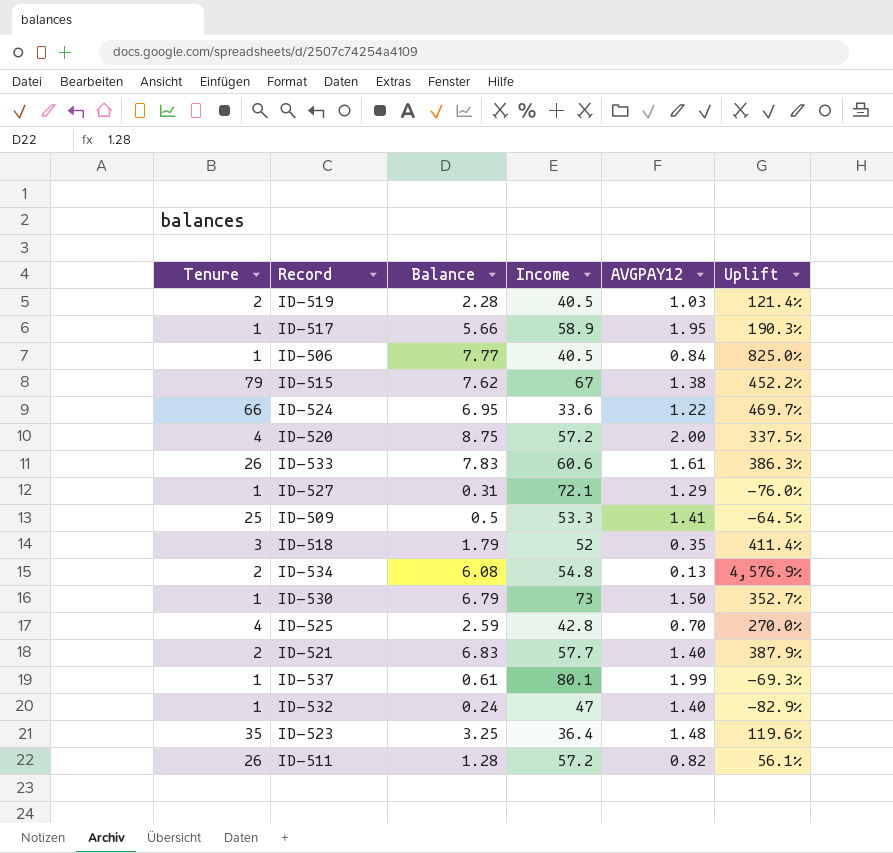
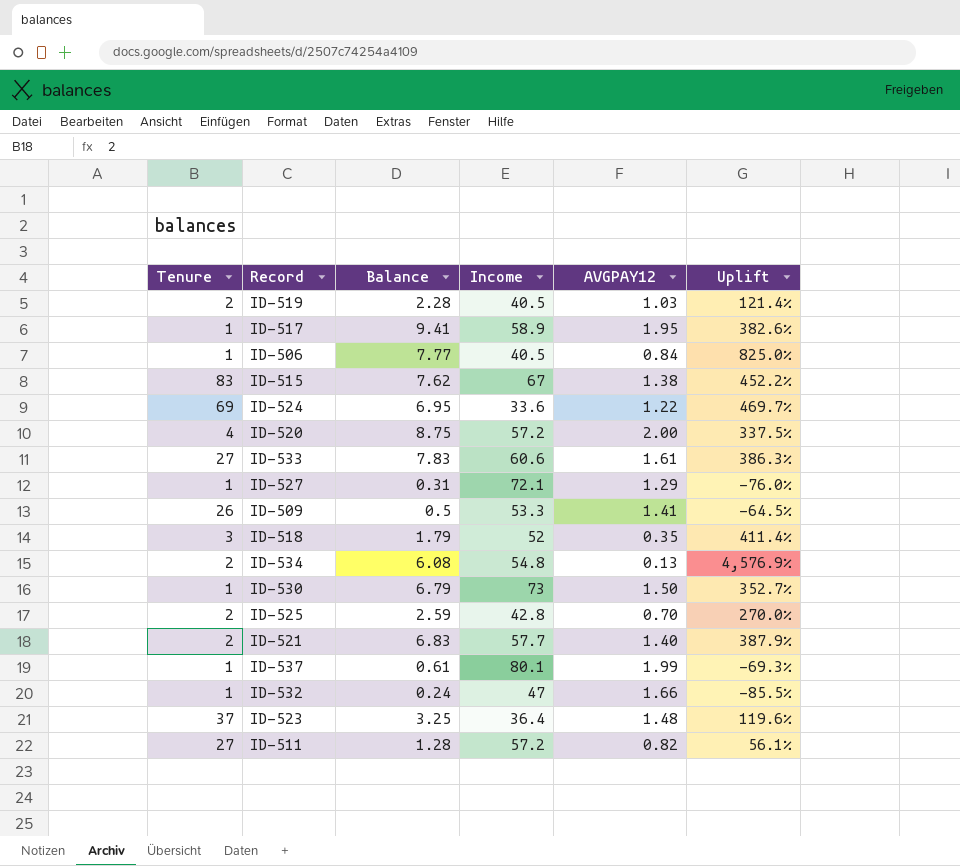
ID-517 | Balance: 5.66 -> 9.41
ID-517 | Uplift: 190.3% -> 382.6%
ID-515 | Tenure: 79 -> 83
ID-524 | Tenure: 66 -> 69
ID-533 | Tenure: 26 -> 27
ID-509 | Tenure: 25 -> 26
ID-525 | Tenure: 4 -> 2
ID-532 | AVGPAY12: 1.40 -> 1.66
ID-532 | Uplift: -82.9% -> -85.5%
ID-523 | Tenure: 35 -> 37
ID-511 | Tenure: 26 -> 27

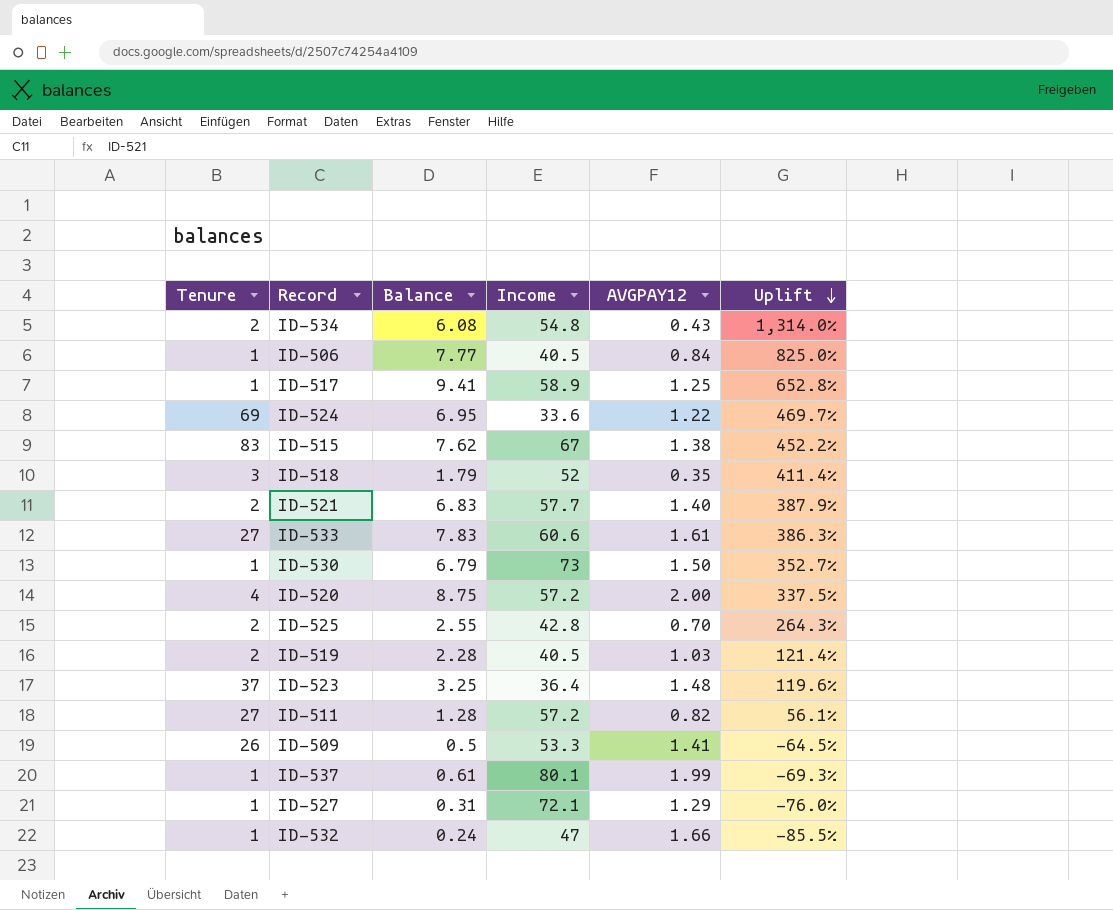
row order: none -> Uplift descending
ID-534 | AVGPAY12: 0.13 -> 0.43
ID-534 | Uplift: 4,576.9% -> 1,314.0%
ID-517 | AVGPAY12: 1.95 -> 1.25
ID-517 | Uplift: 382.6% -> 652.8%
ID-525 | Balance: 2.59 -> 2.55
ID-525 | Uplift: 270.0% -> 264.3%

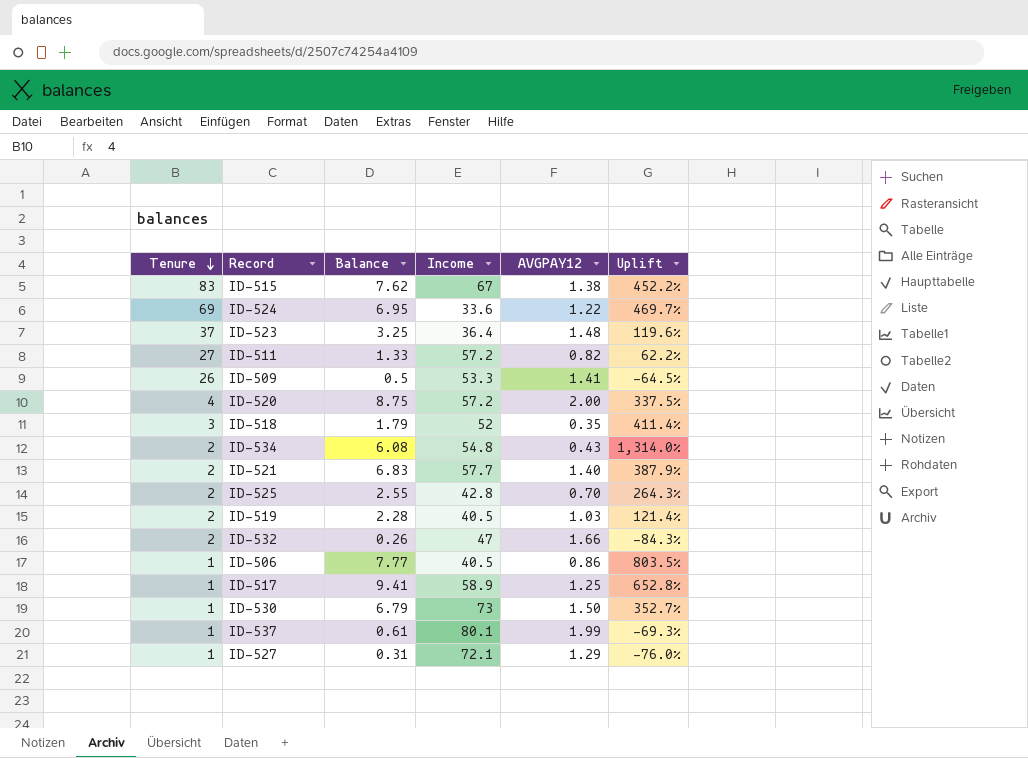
row order: Uplift descending -> Tenure descending
row ID-533: 27 | 7.83 | 60.6 | 1.61 | 386.3% -> none
ID-511 | Balance: 1.28 -> 1.33
ID-511 | Uplift: 56.1% -> 62.2%
ID-532 | Tenure: 1 -> 2
ID-532 | Balance: 0.24 -> 0.26
ID-532 | Uplift: -85.5% -> -84.3%
ID-506 | AVGPAY12: 0.84 -> 0.86
ID-506 | Uplift: 825.0% -> 803.5%

